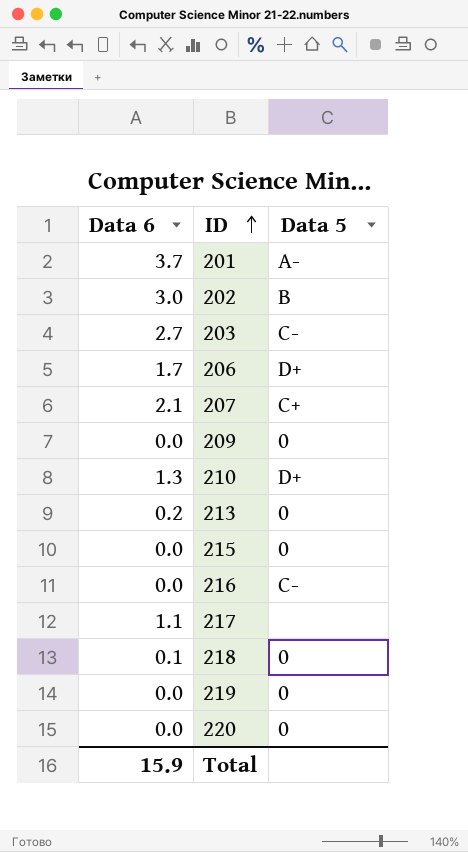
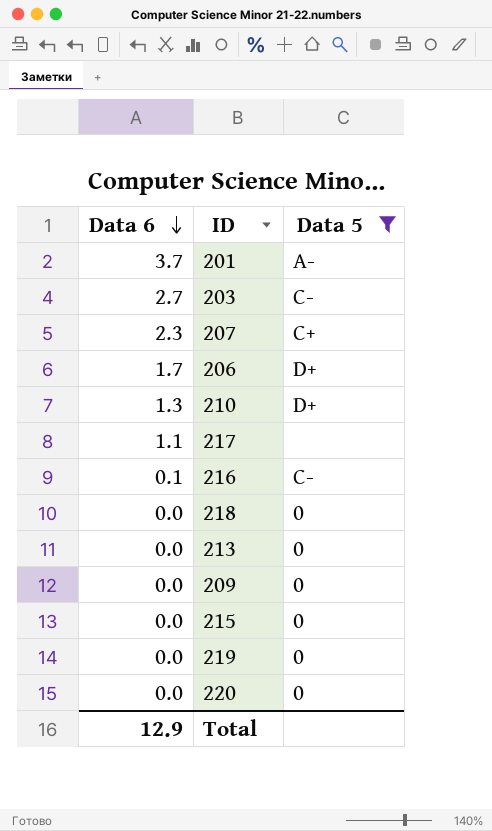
filter: none -> Data 5 != B
row order: ID ascending -> Data 6 descending
207 | Data 6: 2.1 -> 2.3
216 | Data 6: 0.0 -> 0.1
218 | Data 6: 0.1 -> 0.0
213 | Data 6: 0.2 -> 0.0
Total | Data 6: 15.9 -> 12.9

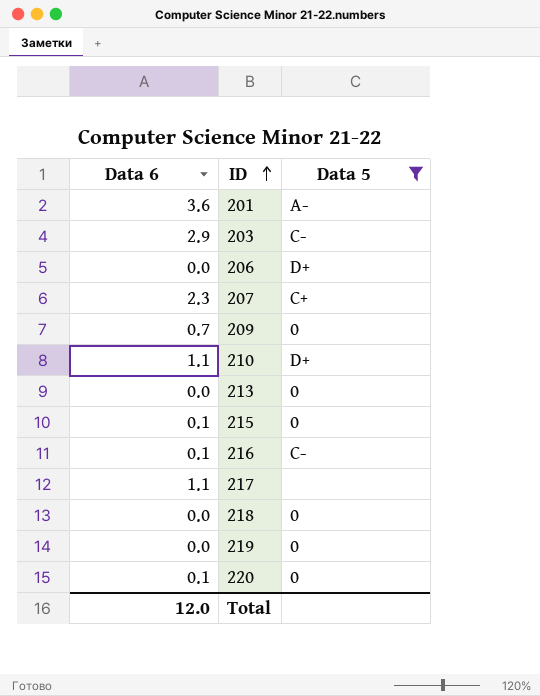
row order: Data 6 descending -> ID ascending
201 | Data 6: 3.7 -> 3.6
203 | Data 6: 2.7 -> 2.9
206 | Data 6: 1.7 -> 0.0
209 | Data 6: 0.0 -> 0.7
210 | Data 6: 1.3 -> 1.1
215 | Data 6: 0.0 -> 0.1
220 | Data 6: 0.0 -> 0.1
Total | Data 6: 12.9 -> 12.0

